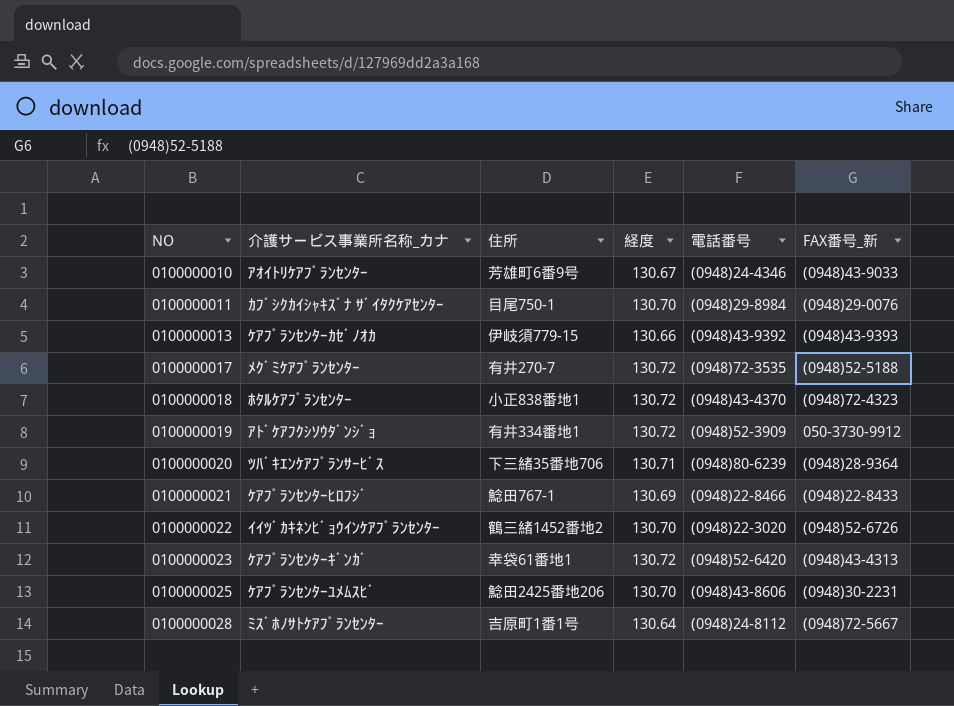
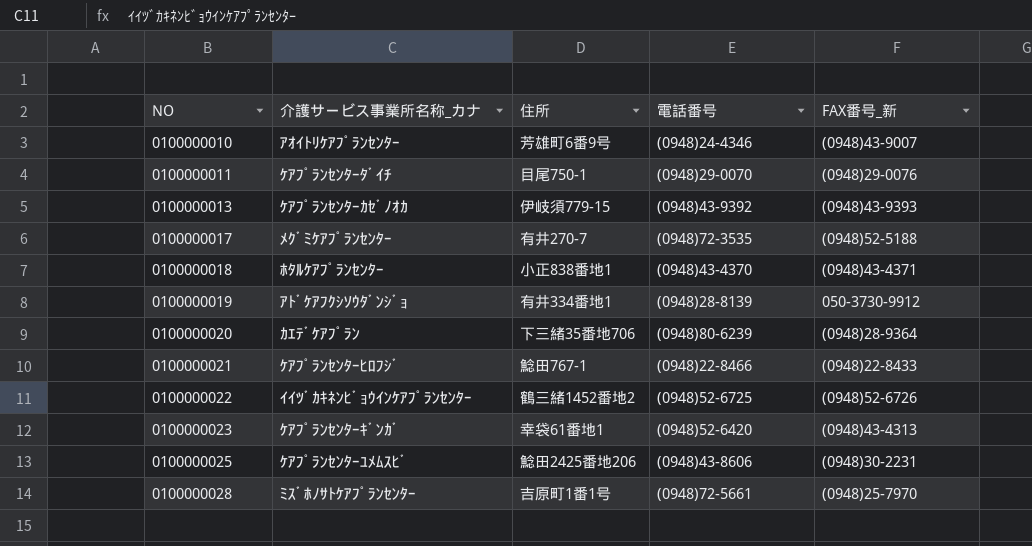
column 経度 | position: 4 -> none
0100000010 | FAX番号_新: (0948)43-9033 -> (0948)43-9007
0100000011 | 介護サービス事業所名称_カナ: ｶﾌﾞｼｸｶｲｼｬｷｽﾞﾅ ｻﾞｲﾀｸｹｱｾﾝﾀｰ -> ｹｱﾌﾟﾗﾝｾﾝﾀｰﾀﾞｲﾁ
0100000011 | 電話番号: (0948)29-8984 -> (0948)29-0070
0100000018 | FAX番号_新: (0948)72-4323 -> (0948)43-4371
0100000019 | 電話番号: (0948)52-3909 -> (0948)28-8139
0100000020 | 介護サービス事業所名称_カナ: ﾂﾊﾞｷｴﾝｹｱﾌﾟﾗﾝｻｰﾋﾞｽ -> ｶｴﾃﾞｹｱﾌﾟﾗﾝ
0100000022 | 電話番号: (0948)22-3020 -> (0948)52-6725
0100000028 | 電話番号: (0948)24-8112 -> (0948)72-5661
0100000028 | FAX番号_新: (0948)72-5667 -> (0948)25-7970

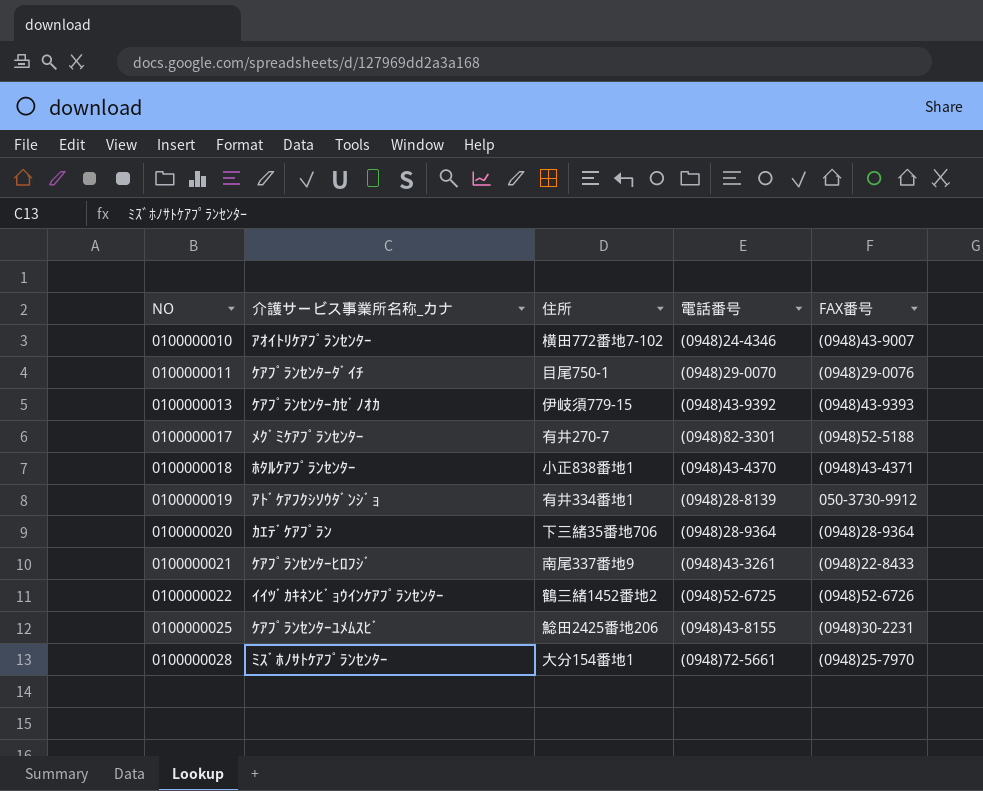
column name: FAX番号_新 -> FAX番号
row 0100000023: ｹｱﾌﾟﾗﾝｾﾝﾀｰｷﾞﾝｶﾞ | 幸袋61番地1 | (0948)52-6420 | (0948)43-4313 -> none
0100000010 | 住所: 芳雄町6番9号 -> 横田772番地7-102
0100000017 | 電話番号: (0948)72-3535 -> (0948)82-3301
0100000020 | 電話番号: (0948)80-6239 -> (0948)28-9364
0100000021 | 住所: 鯰田767-1 -> 南尾337番地9
0100000021 | 電話番号: (0948)22-8466 -> (0948)43-3261
0100000025 | 電話番号: (0948)43-8606 -> (0948)43-8155
0100000028 | 住所: 吉原町1番1号 -> 大分154番地1

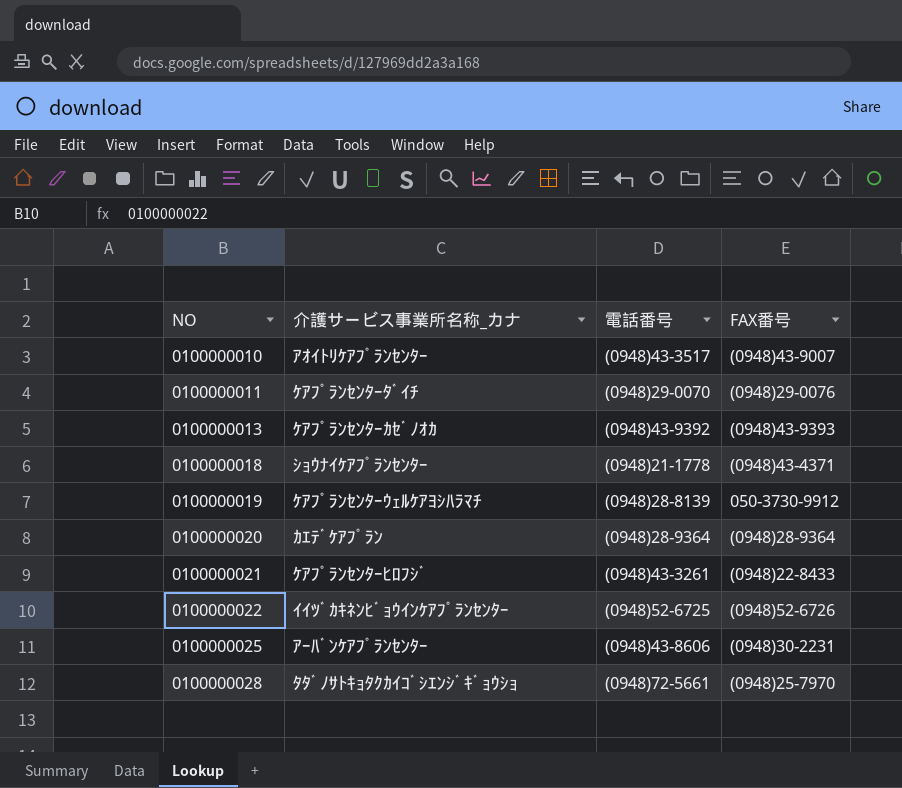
column 住所 | position: 3 -> none
row 0100000017: ﾒｸﾞﾐｹｱﾌﾟﾗﾝｾﾝﾀｰ | 有井270-7 | (0948)82-3301 | (0948)52-5188 -> none
0100000010 | 電話番号: (0948)24-4346 -> (0948)43-3517
0100000018 | 介護サービス事業所名称_カナ: ﾎﾀﾙｹｱﾌﾟﾗﾝｾﾝﾀｰ -> ｼｮｳﾅｲｹｱﾌﾟﾗﾝｾﾝﾀｰ
0100000018 | 電話番号: (0948)43-4370 -> (0948)21-1778
0100000019 | 介護サービス事業所名称_カナ: ｱﾄﾞｹｱﾌｸｼｿｳﾀﾞﾝｼﾞｮ -> ｹｱﾌﾟﾗﾝｾﾝﾀｰｳｪﾙｹｱﾖｼﾊﾗﾏﾁ
0100000025 | 介護サービス事業所名称_カナ: ｹｱﾌﾟﾗﾝｾﾝﾀｰﾕﾒﾑｽﾋﾞ -> ｱｰﾊﾞﾝｹｱﾌﾟﾗﾝｾﾝﾀｰ
0100000025 | 電話番号: (0948)43-8155 -> (0948)43-8606
0100000028 | 介護サービス事業所名称_カナ: ﾐｽﾞﾎﾉｻﾄｹｱﾌﾟﾗﾝｾﾝﾀｰ -> ﾀﾀﾞﾉｻﾄｷｮﾀｸｶｲｺﾞｼｴﾝｼﾞｷﾞｮｳｼｮ

